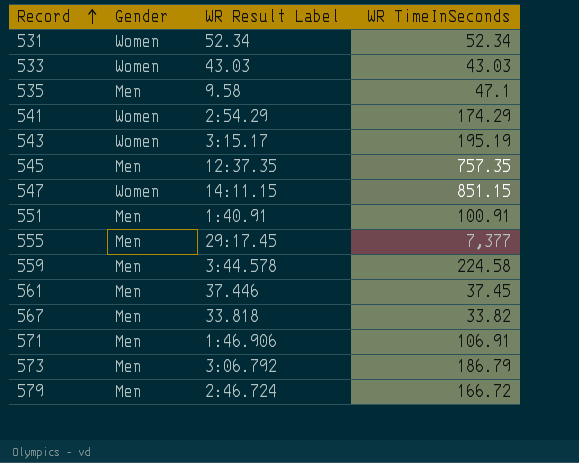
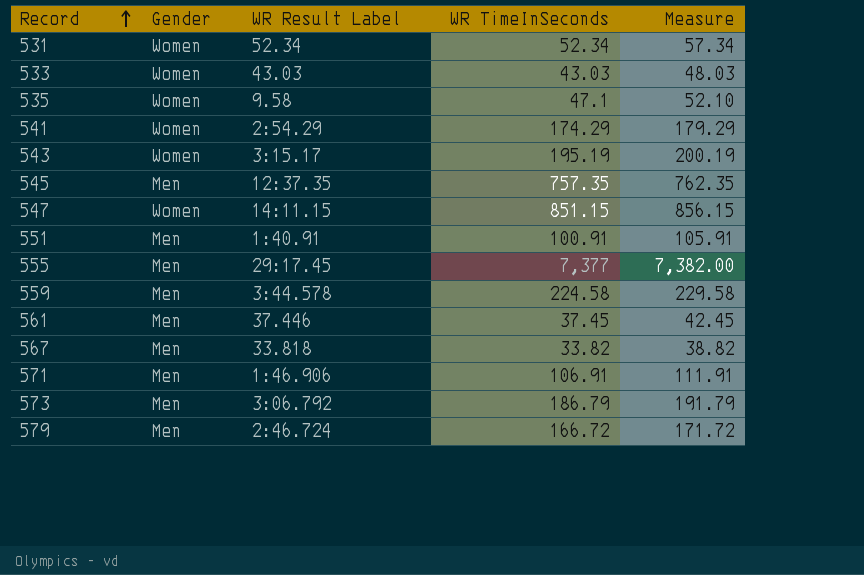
column Measure | formula: none -> [WR TimeInSeconds] + 5
535 | Gender: Men -> Women

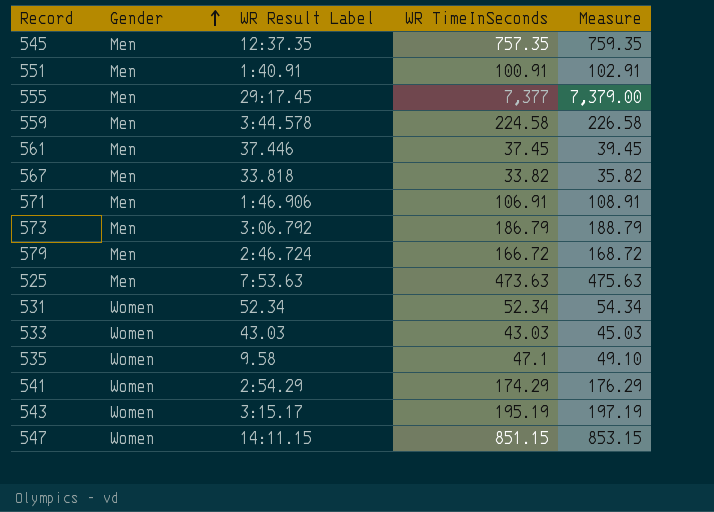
row order: Record ascending -> Gender ascending
column Measure | formula: [WR TimeInSeconds] + 5 -> [WR TimeInSeconds] + 2
row 525: none -> Men | 7:53.63 | 473.63 | 475.63

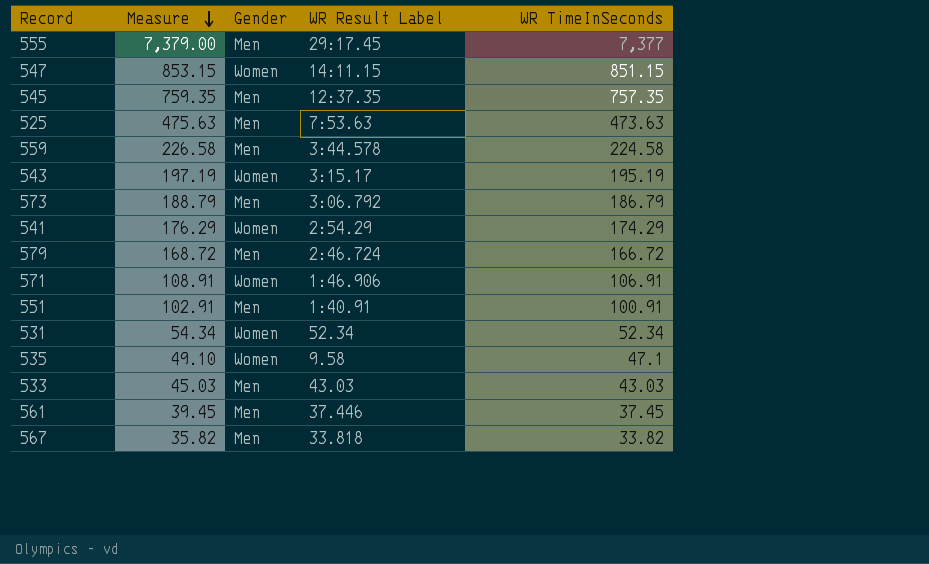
row order: Gender ascending -> Measure descending
column Measure | position: 5 -> 2
571 | Gender: Men -> Women
533 | Gender: Women -> Men

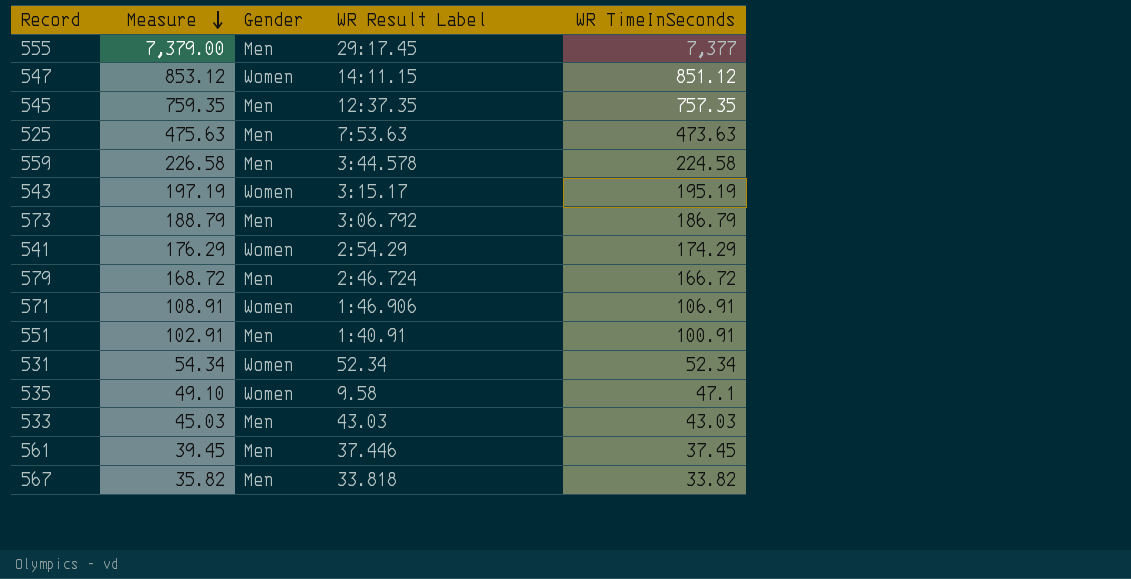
547 | Measure: 853.15 -> 853.12
547 | WR TimeInSeconds: 851.15 -> 851.12

